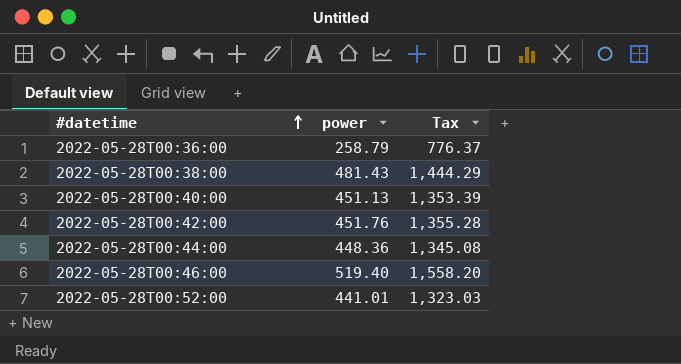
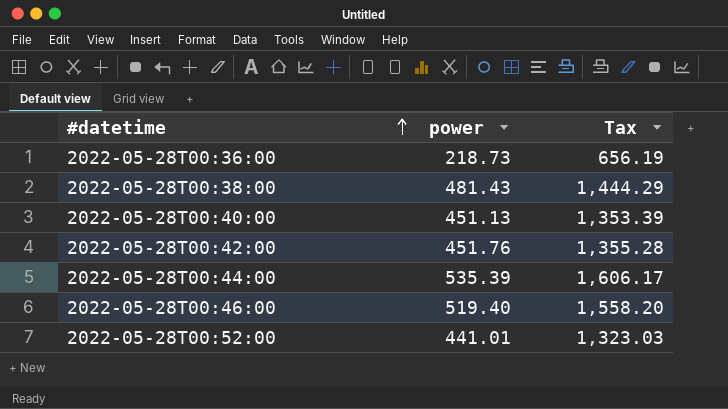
2022-05-28T00:36:00 | power: 258.79 -> 218.73
2022-05-28T00:36:00 | Tax: 776.37 -> 656.19
2022-05-28T00:44:00 | power: 448.36 -> 535.39
2022-05-28T00:44:00 | Tax: 1,345.08 -> 1,606.17

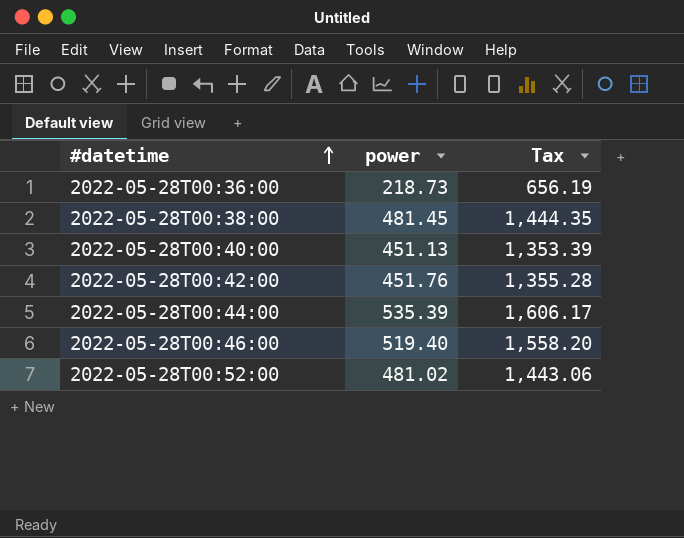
2022-05-28T00:38:00 | power: 481.43 -> 481.45
2022-05-28T00:38:00 | Tax: 1,444.29 -> 1,444.35
2022-05-28T00:52:00 | power: 441.01 -> 481.02
2022-05-28T00:52:00 | Tax: 1,323.03 -> 1,443.06

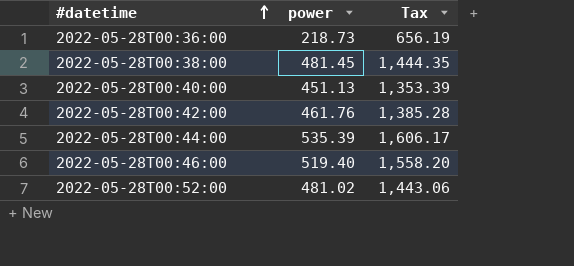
2022-05-28T00:42:00 | power: 451.76 -> 461.76
2022-05-28T00:42:00 | Tax: 1,355.28 -> 1,385.28

